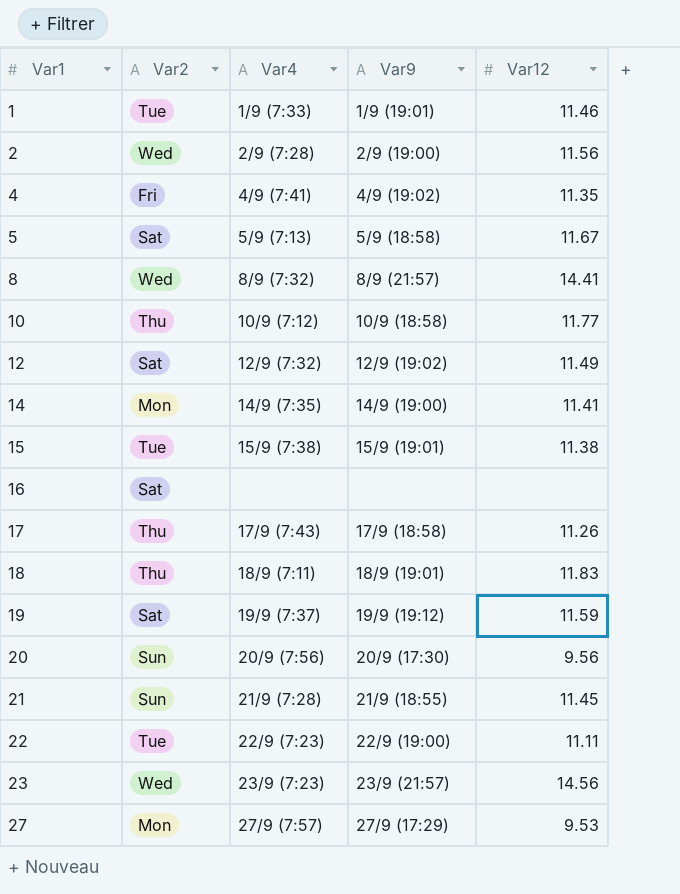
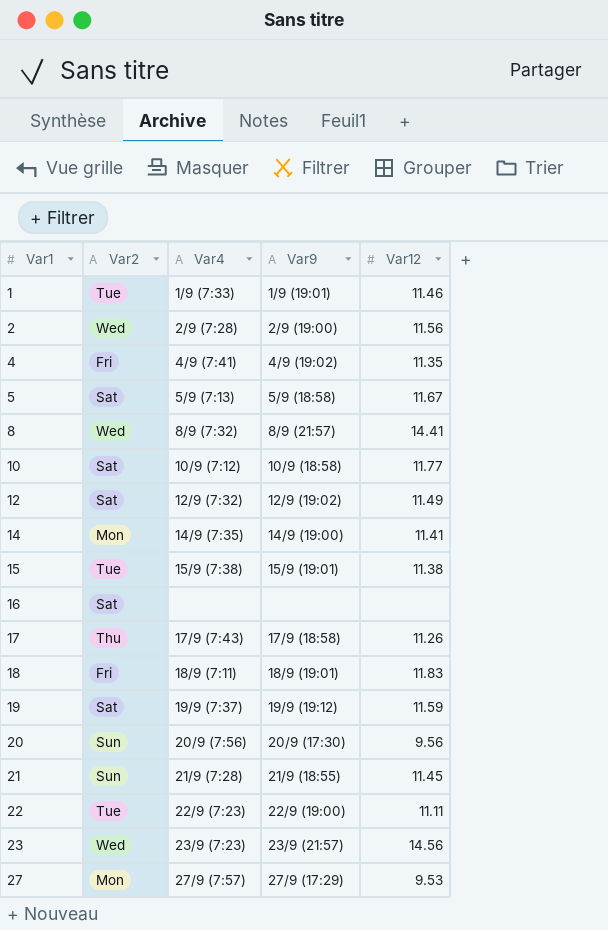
10 | Var2: Thu -> Sat
18 | Var2: Thu -> Fri

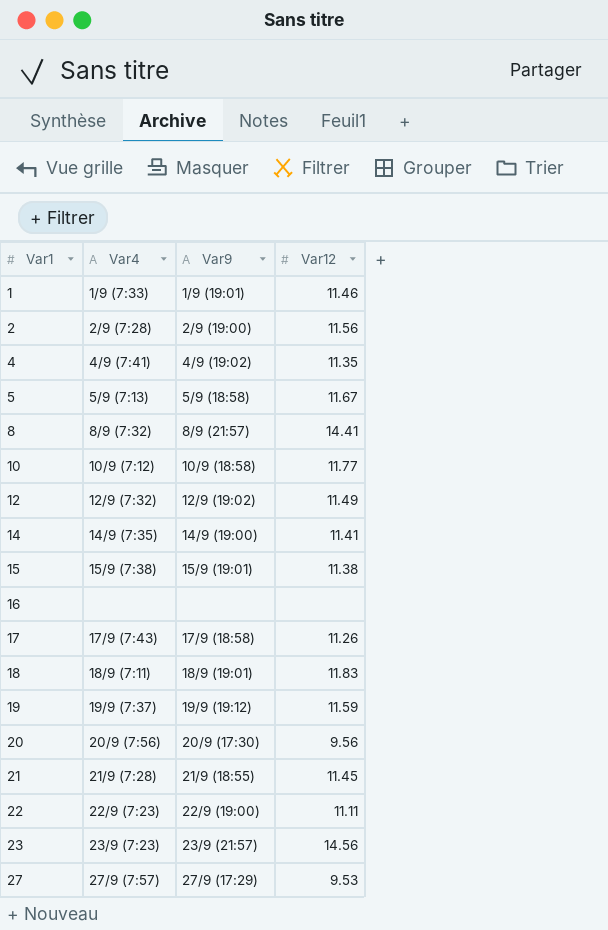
column Var2 | position: 2 -> none

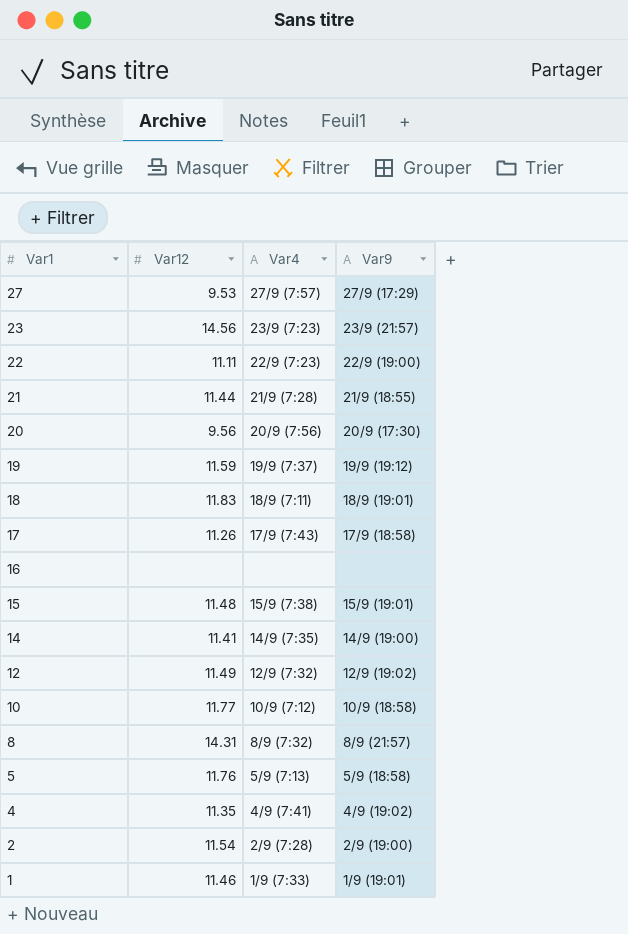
row order: Var1 ascending -> Var1 descending
column Var12 | position: 4 -> 2
21 | Var12: 11.45 -> 11.44
15 | Var12: 11.38 -> 11.48
8 | Var12: 14.41 -> 14.31
5 | Var12: 11.67 -> 11.76
2 | Var12: 11.56 -> 11.54

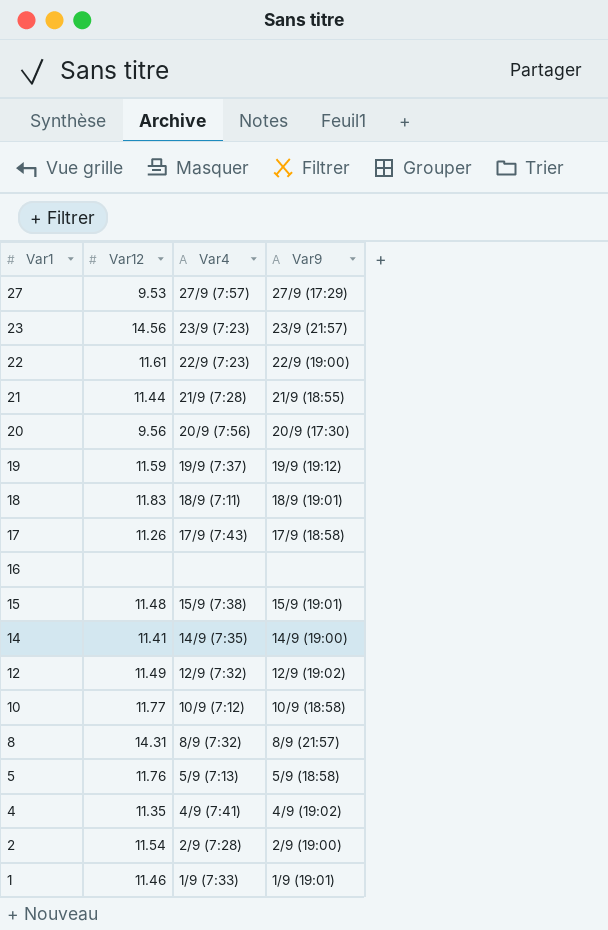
22 | Var12: 11.11 -> 11.61

